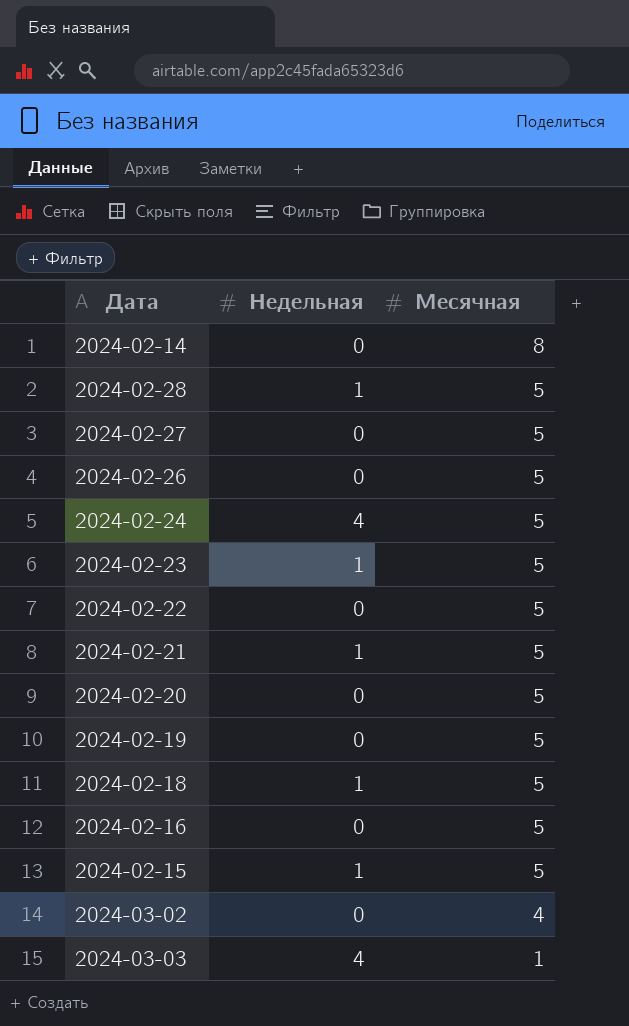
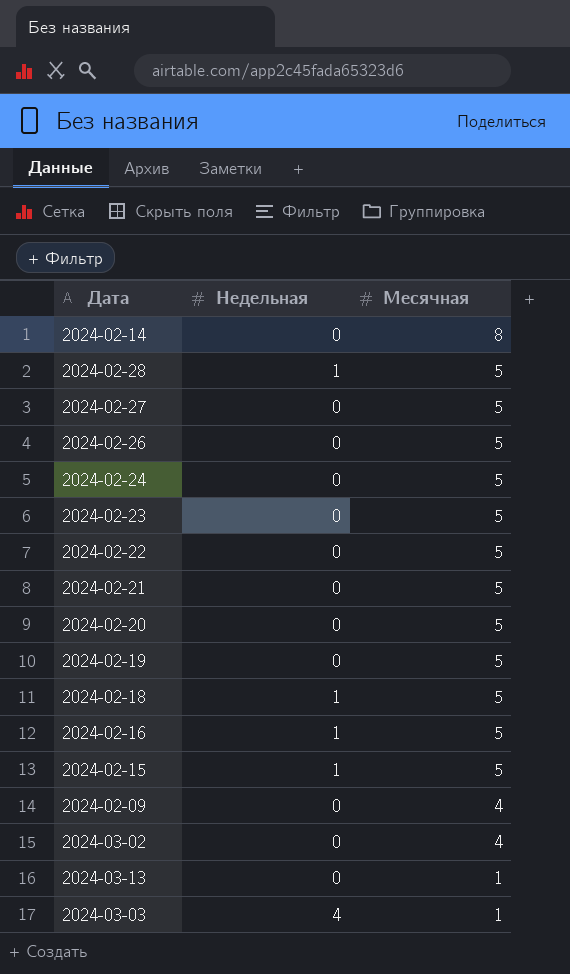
2024-02-24 | Недельная: 4 -> 0
2024-02-23 | Недельная: 1 -> 0
2024-02-21 | Недельная: 1 -> 0
2024-02-16 | Недельная: 0 -> 1
row 2024-02-09: none -> 0 | 4
row 2024-03-13: none -> 0 | 1

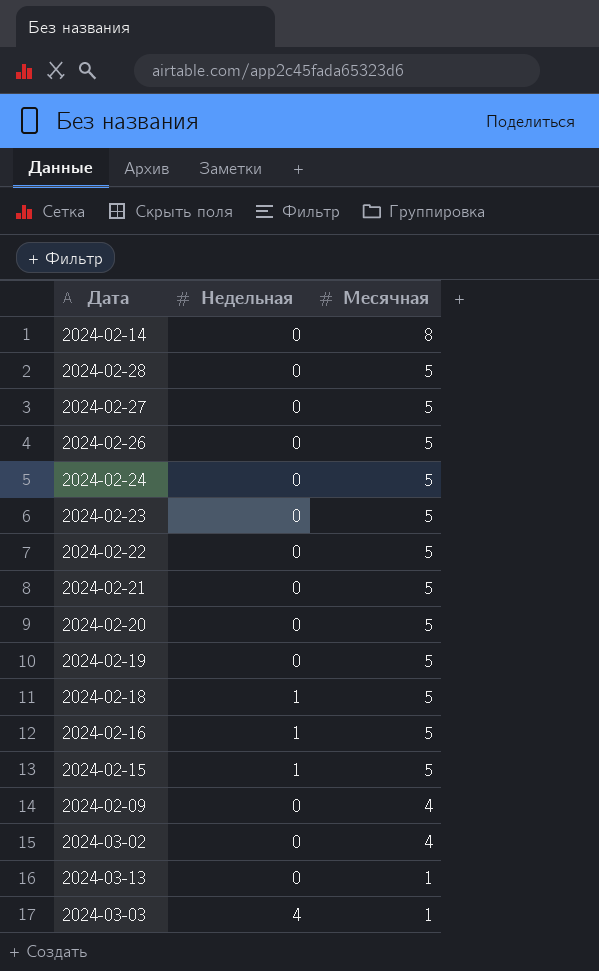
2024-02-28 | Недельная: 1 -> 0

